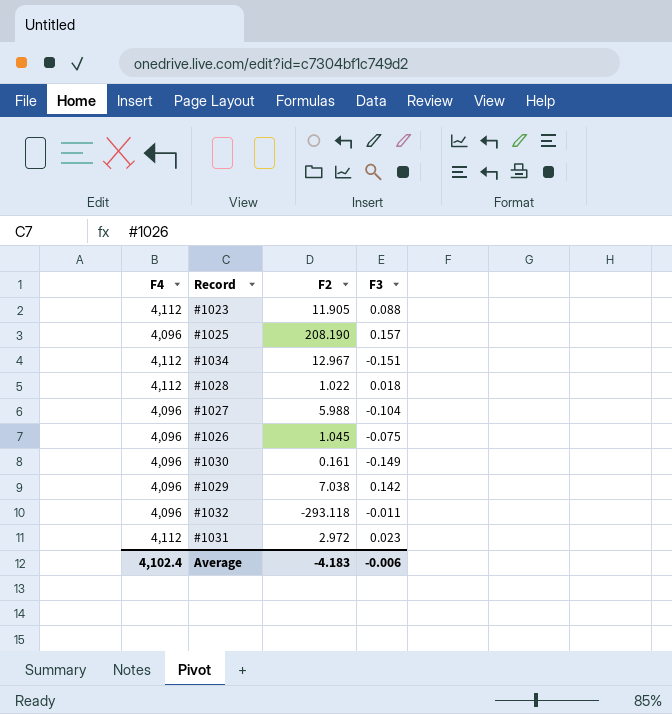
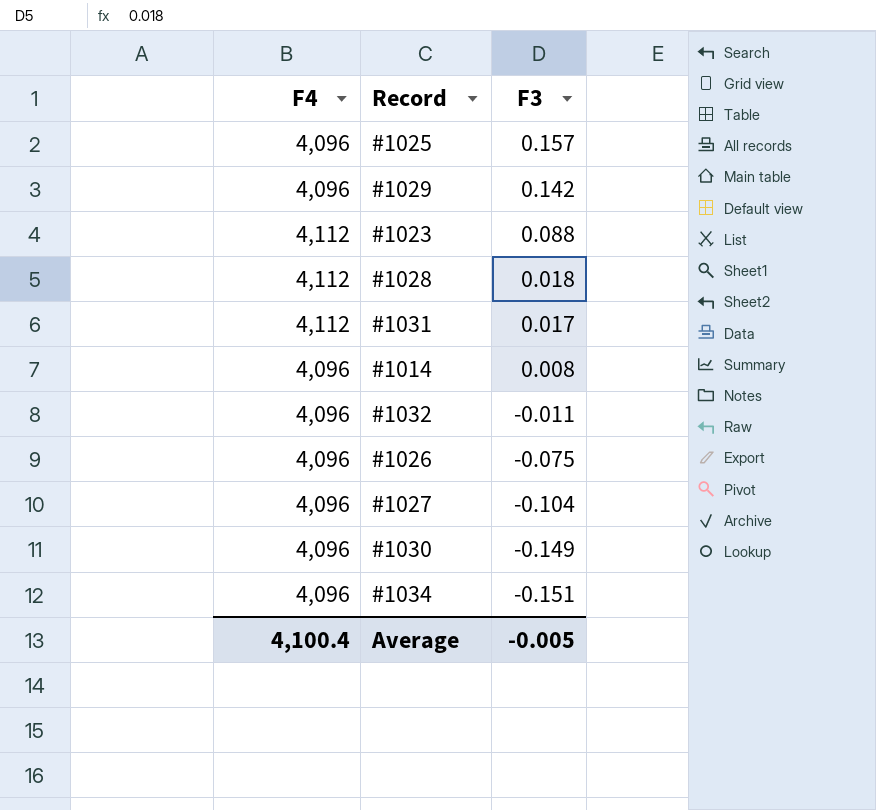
row order: none -> F3 descending
column F2 | position: 3 -> none
#1031 | F3: 0.023 -> 0.017
row #1014: none -> 4,096 | 0.008
#1034 | F4: 4,112 -> 4,096
Average | F4: 4,102.4 -> 4,100.4
Average | F3: -0.006 -> -0.005

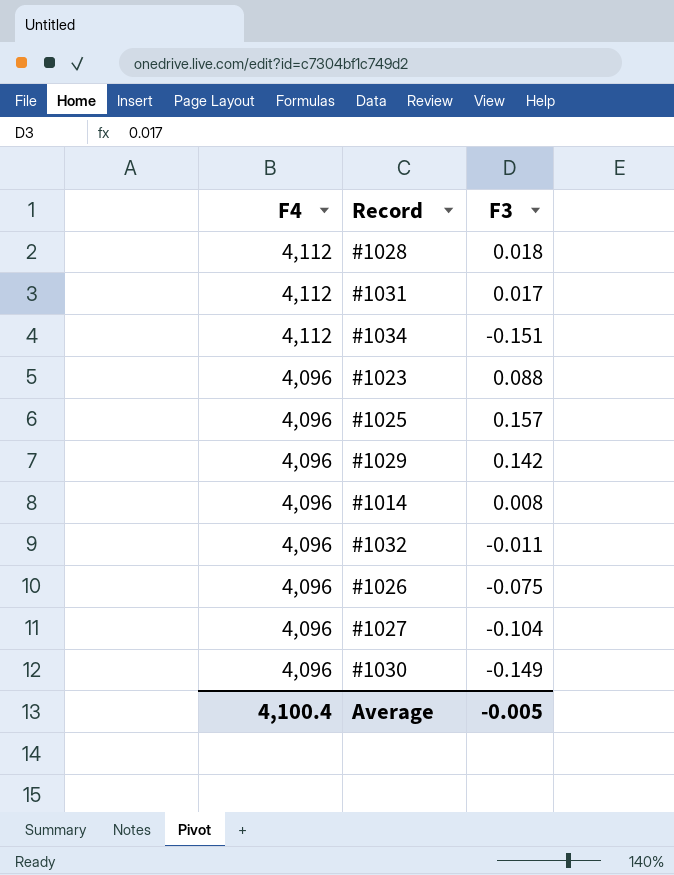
row order: F3 descending -> F4 descending
#1034 | F4: 4,096 -> 4,112
#1023 | F4: 4,112 -> 4,096

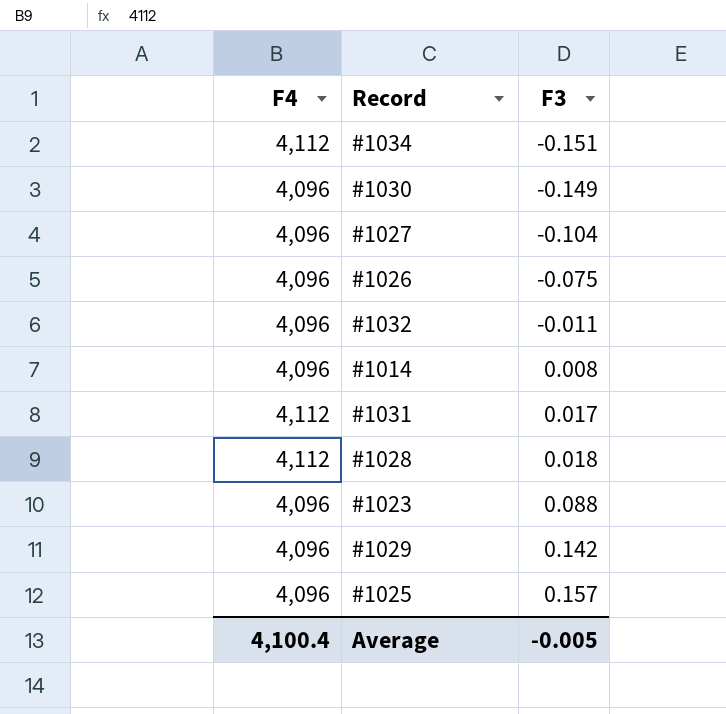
row order: F4 descending -> F3 ascending

